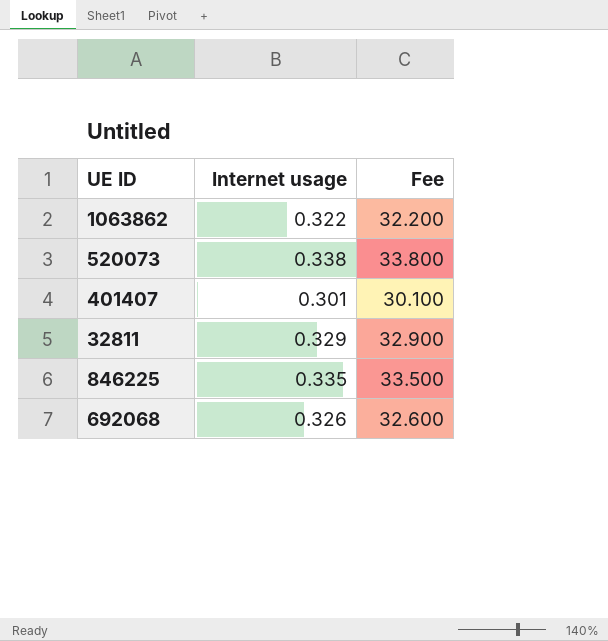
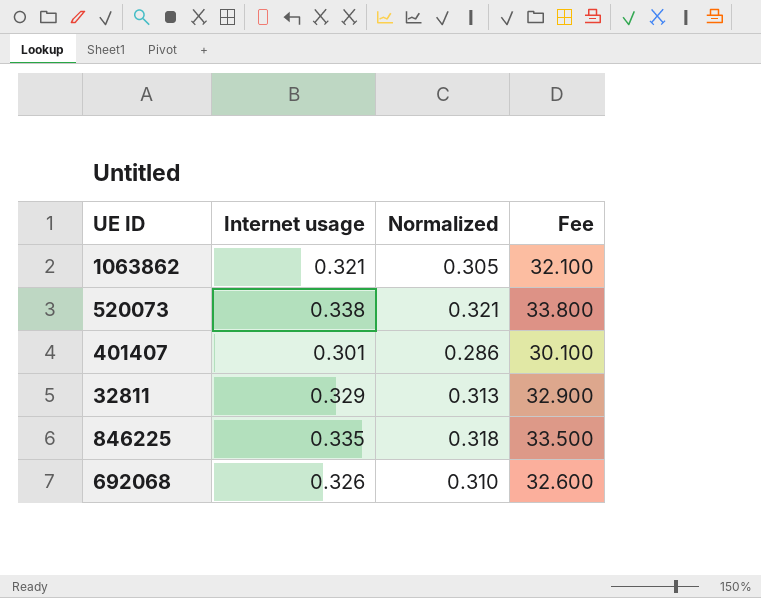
column Normalized | formula: none -> [Internet usage] * 0.95
1063862 | Internet usage: 0.322 -> 0.321
1063862 | Fee: 32.200 -> 32.100

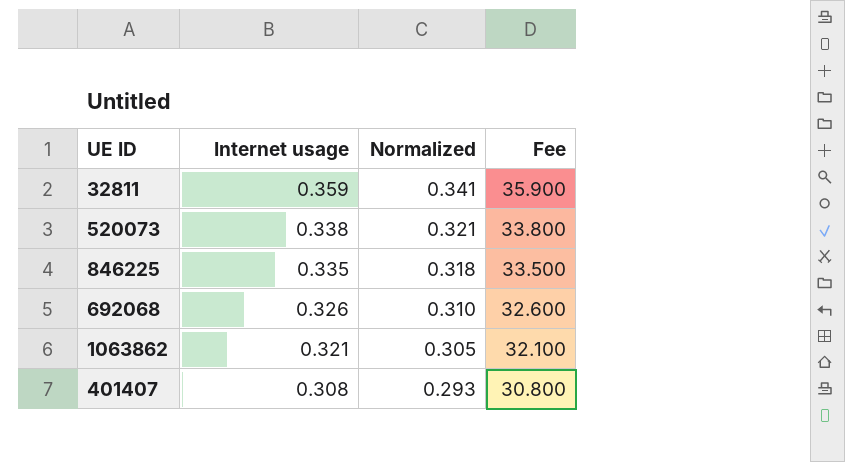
row order: none -> Internet usage descending
32811 | Internet usage: 0.329 -> 0.359
32811 | Normalized: 0.313 -> 0.341
32811 | Fee: 32.900 -> 35.900
401407 | Internet usage: 0.301 -> 0.308
401407 | Normalized: 0.286 -> 0.293
401407 | Fee: 30.100 -> 30.800

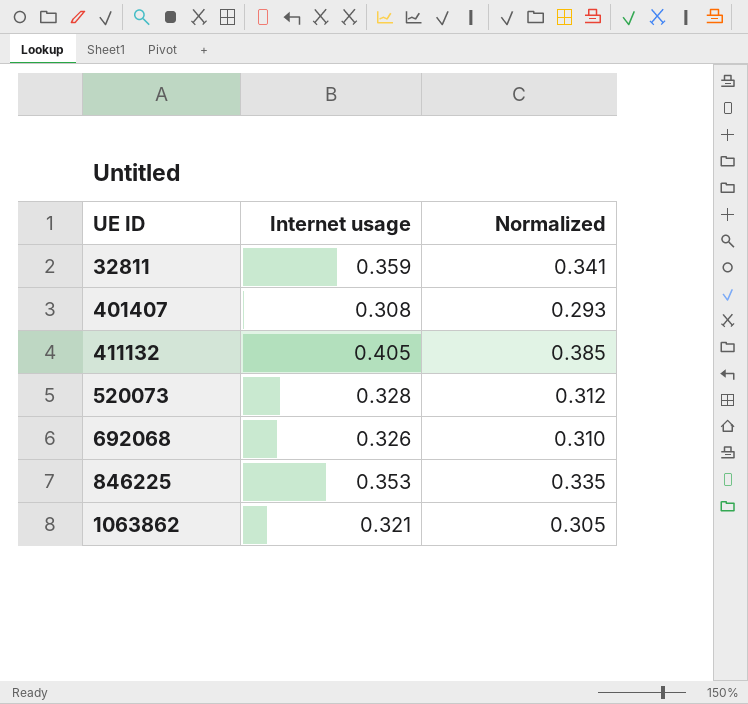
row order: Internet usage descending -> UE ID ascending
column Fee | formula: [Internet usage] * 100 -> none
row 411132: none -> 0.405 | 0.385
520073 | Internet usage: 0.338 -> 0.328
520073 | Normalized: 0.321 -> 0.312
846225 | Internet usage: 0.335 -> 0.353
846225 | Normalized: 0.318 -> 0.335

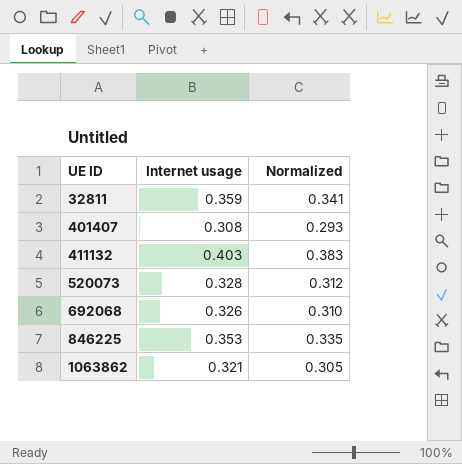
411132 | Internet usage: 0.405 -> 0.403
411132 | Normalized: 0.385 -> 0.383

